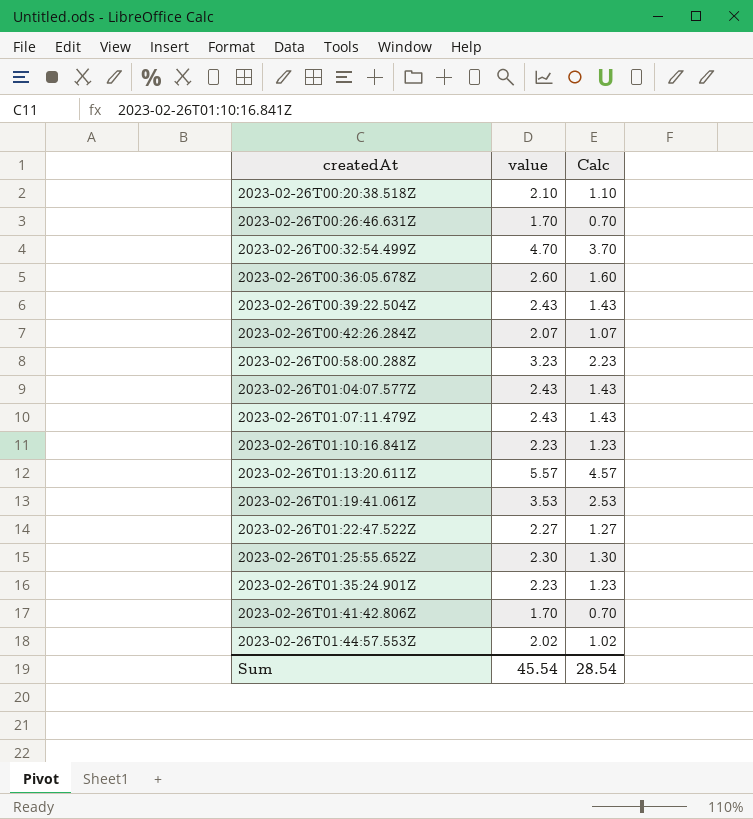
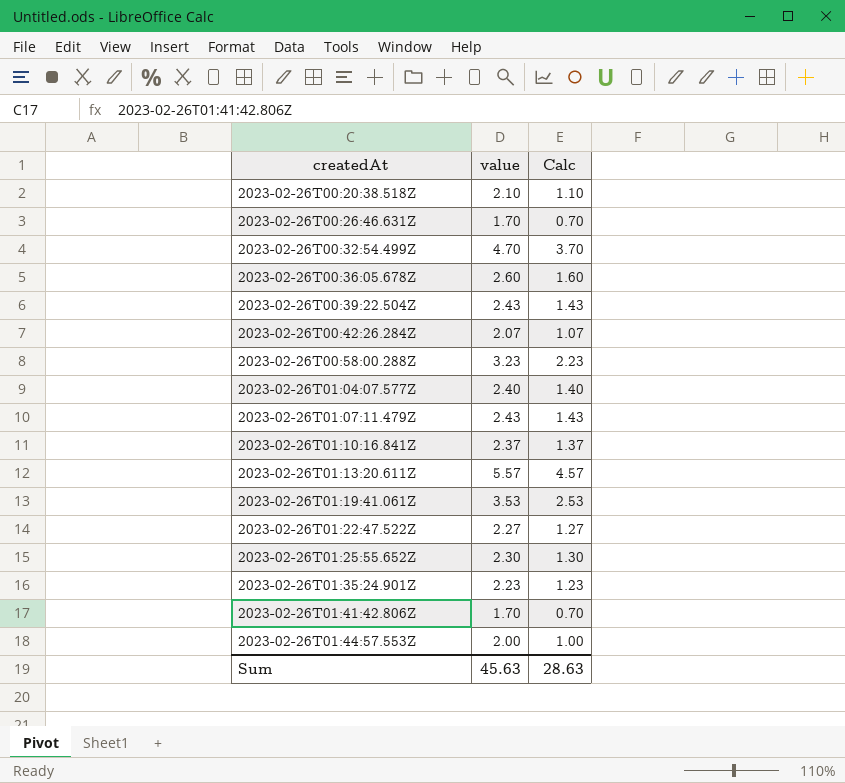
2023-02-26T01:04:07.577Z | value: 2.43 -> 2.40
2023-02-26T01:04:07.577Z | Calc: 1.43 -> 1.40
2023-02-26T01:10:16.841Z | value: 2.23 -> 2.37
2023-02-26T01:10:16.841Z | Calc: 1.23 -> 1.37
2023-02-26T01:44:57.553Z | value: 2.02 -> 2.00
2023-02-26T01:44:57.553Z | Calc: 1.02 -> 1.00
Sum | value: 45.54 -> 45.63
Sum | Calc: 28.54 -> 28.63

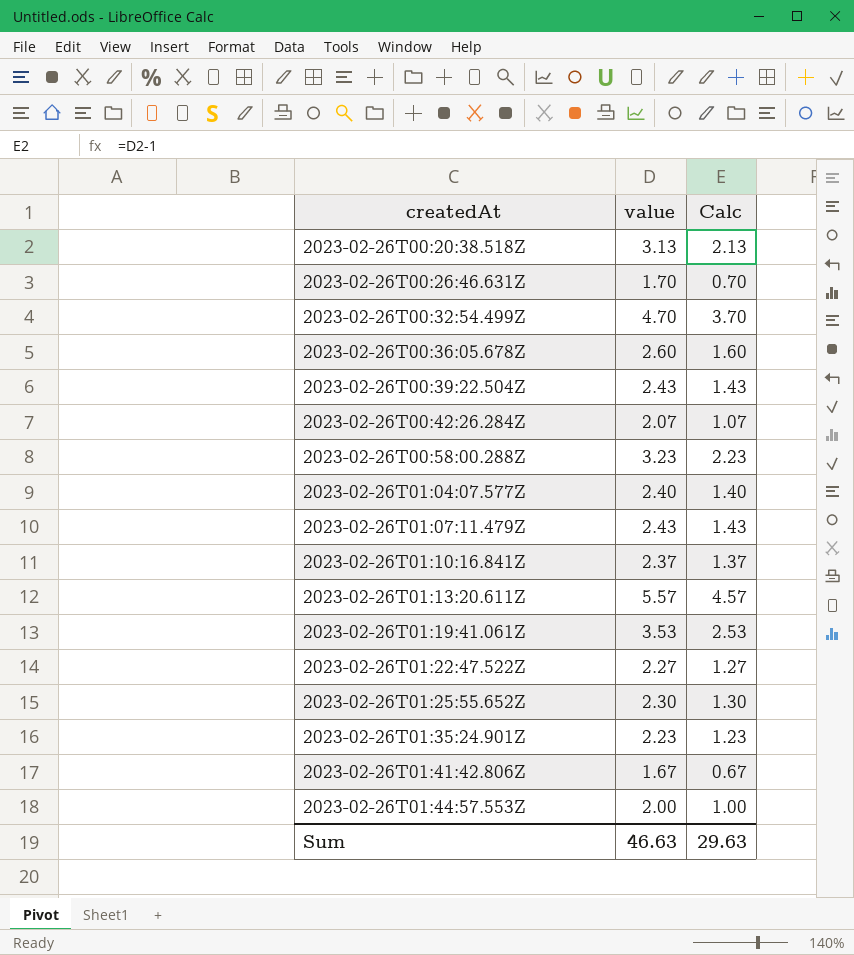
2023-02-26T00:20:38.518Z | value: 2.10 -> 3.13
2023-02-26T00:20:38.518Z | Calc: 1.10 -> 2.13
2023-02-26T01:41:42.806Z | value: 1.70 -> 1.67
2023-02-26T01:41:42.806Z | Calc: 0.70 -> 0.67
Sum | value: 45.63 -> 46.63
Sum | Calc: 28.63 -> 29.63

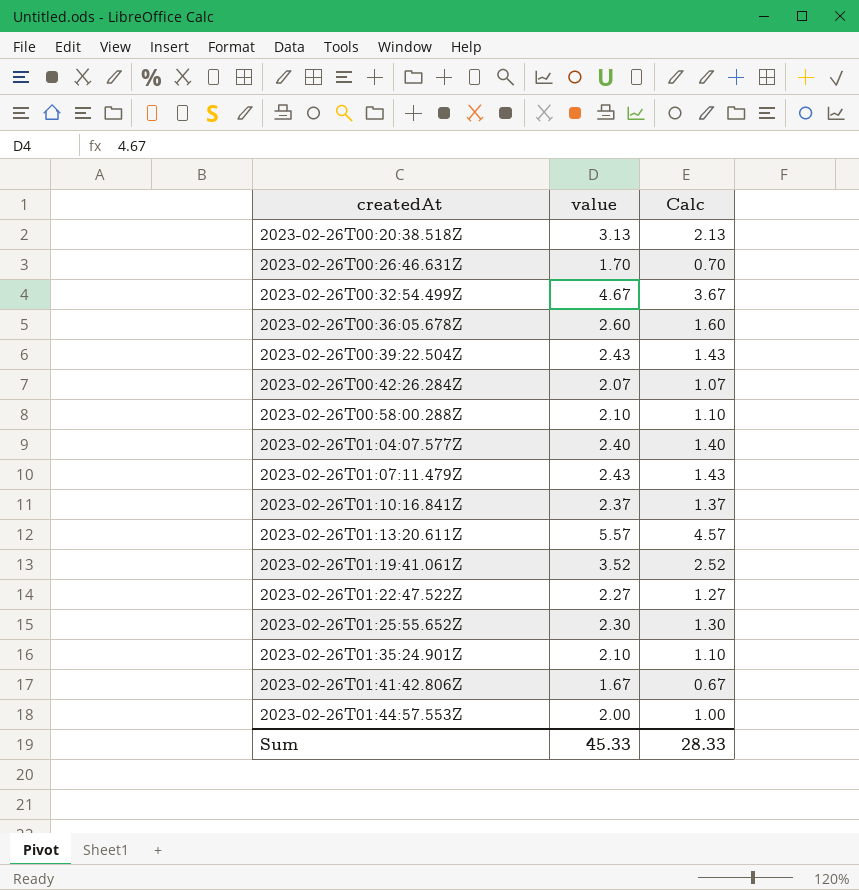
2023-02-26T00:32:54.499Z | value: 4.70 -> 4.67
2023-02-26T00:32:54.499Z | Calc: 3.70 -> 3.67
2023-02-26T00:58:00.288Z | value: 3.23 -> 2.10
2023-02-26T00:58:00.288Z | Calc: 2.23 -> 1.10
2023-02-26T01:19:41.061Z | value: 3.53 -> 3.52
2023-02-26T01:19:41.061Z | Calc: 2.53 -> 2.52
2023-02-26T01:35:24.901Z | value: 2.23 -> 2.10
2023-02-26T01:35:24.901Z | Calc: 1.23 -> 1.10
Sum | value: 46.63 -> 45.33
Sum | Calc: 29.63 -> 28.33

